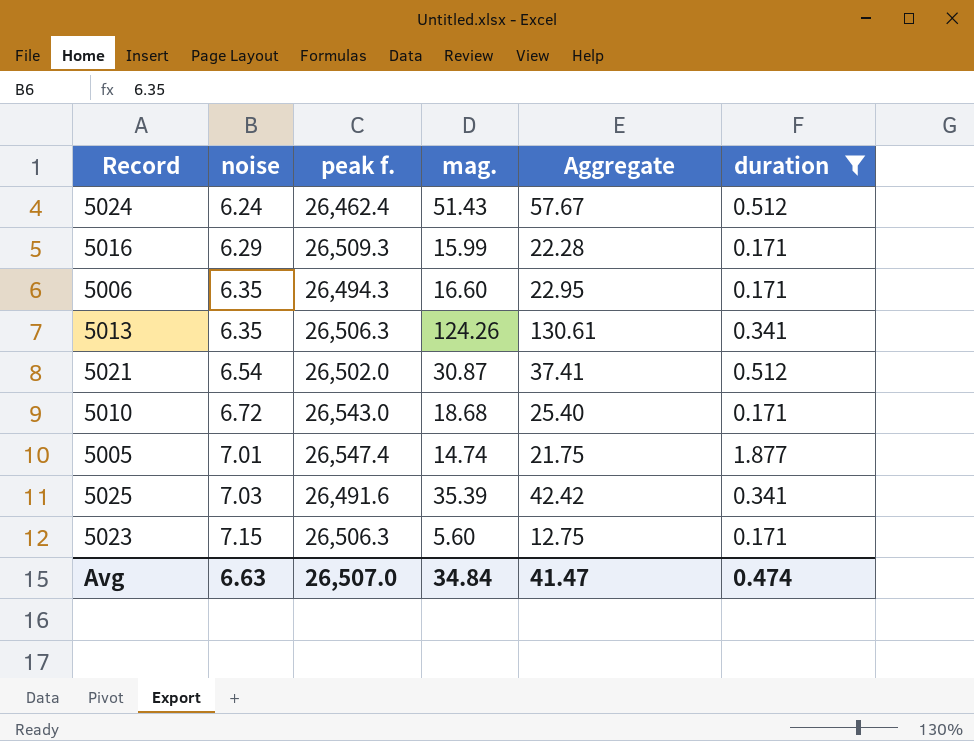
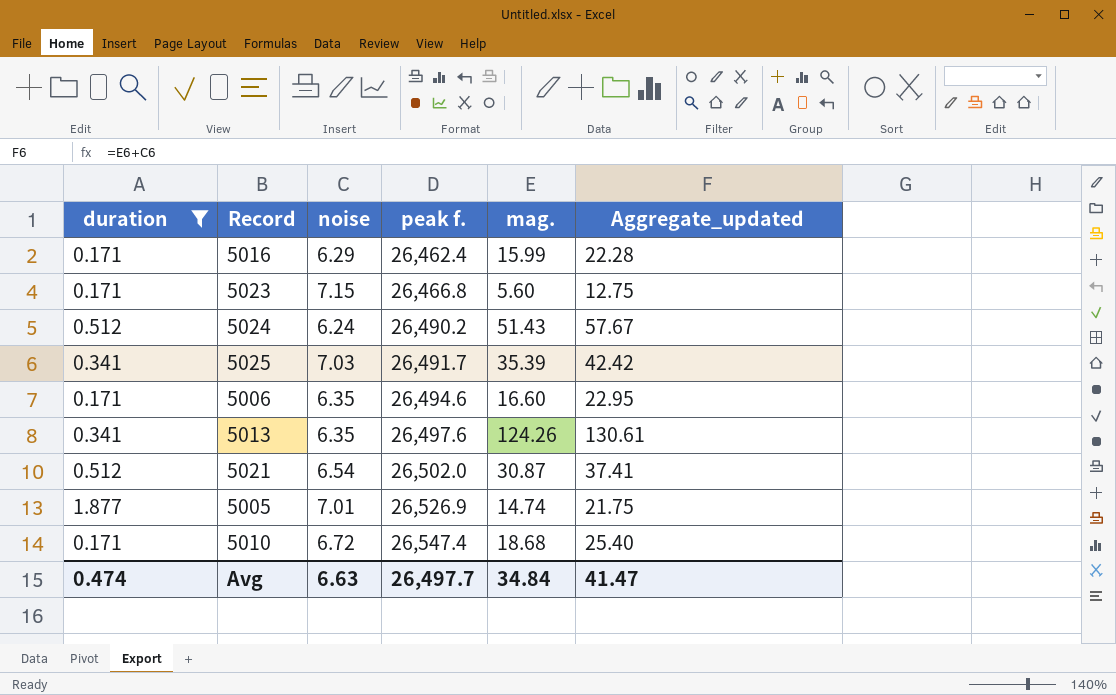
row order: noise ascending -> peak f. ascending
column duration | position: 6 -> 1
column name: Aggregate -> Aggregate_updated
5016 | peak f.: 26,509.3 -> 26,462.4
5023 | peak f.: 26,506.3 -> 26,466.8
5024 | peak f.: 26,462.4 -> 26,490.2
5025 | peak f.: 26,491.6 -> 26,491.7
5006 | peak f.: 26,494.3 -> 26,494.6
5013 | peak f.: 26,506.3 -> 26,497.6
5005 | peak f.: 26,547.4 -> 26,526.9
5010 | peak f.: 26,543.0 -> 26,547.4
Avg | peak f.: 26,507.0 -> 26,497.7

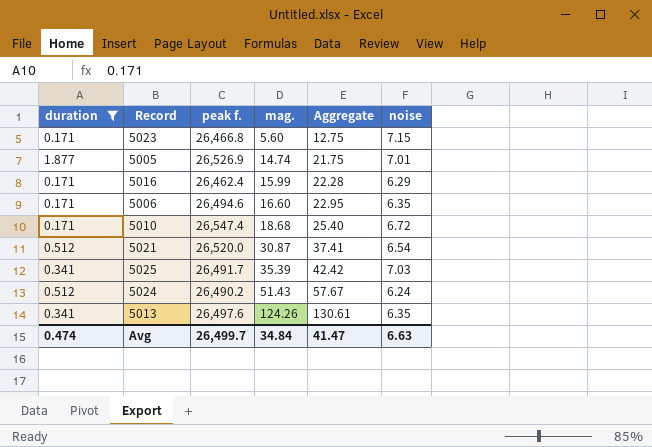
row order: peak f. ascending -> mag. ascending
column name: Aggregate_updated -> Aggregate
column noise | position: 3 -> 6
5021 | peak f.: 26,502.0 -> 26,520.0
Avg | peak f.: 26,497.7 -> 26,499.7

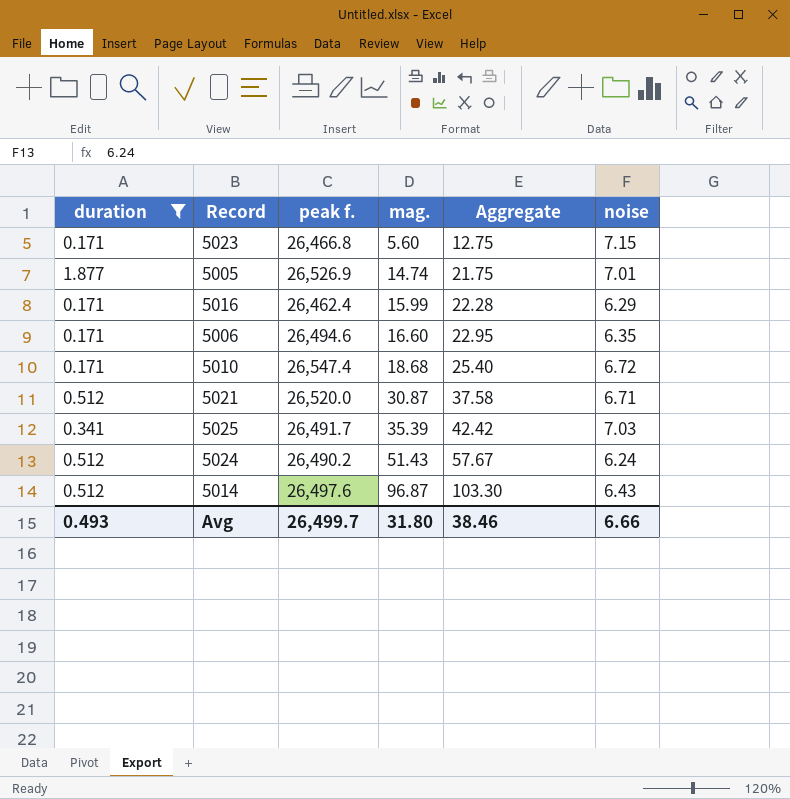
row 5013: 0.341 | 26,497.6 | 124.26 | 130.61 | 6.35 -> none
5021 | Aggregate: 37.41 -> 37.58
5021 | noise: 6.54 -> 6.71
row 5014: none -> 0.512 | 26,497.6 | 96.87 | 103.30 | 6.43
Avg | duration: 0.474 -> 0.493
Avg | mag.: 34.84 -> 31.80
Avg | Aggregate: 41.47 -> 38.46
Avg | noise: 6.63 -> 6.66

